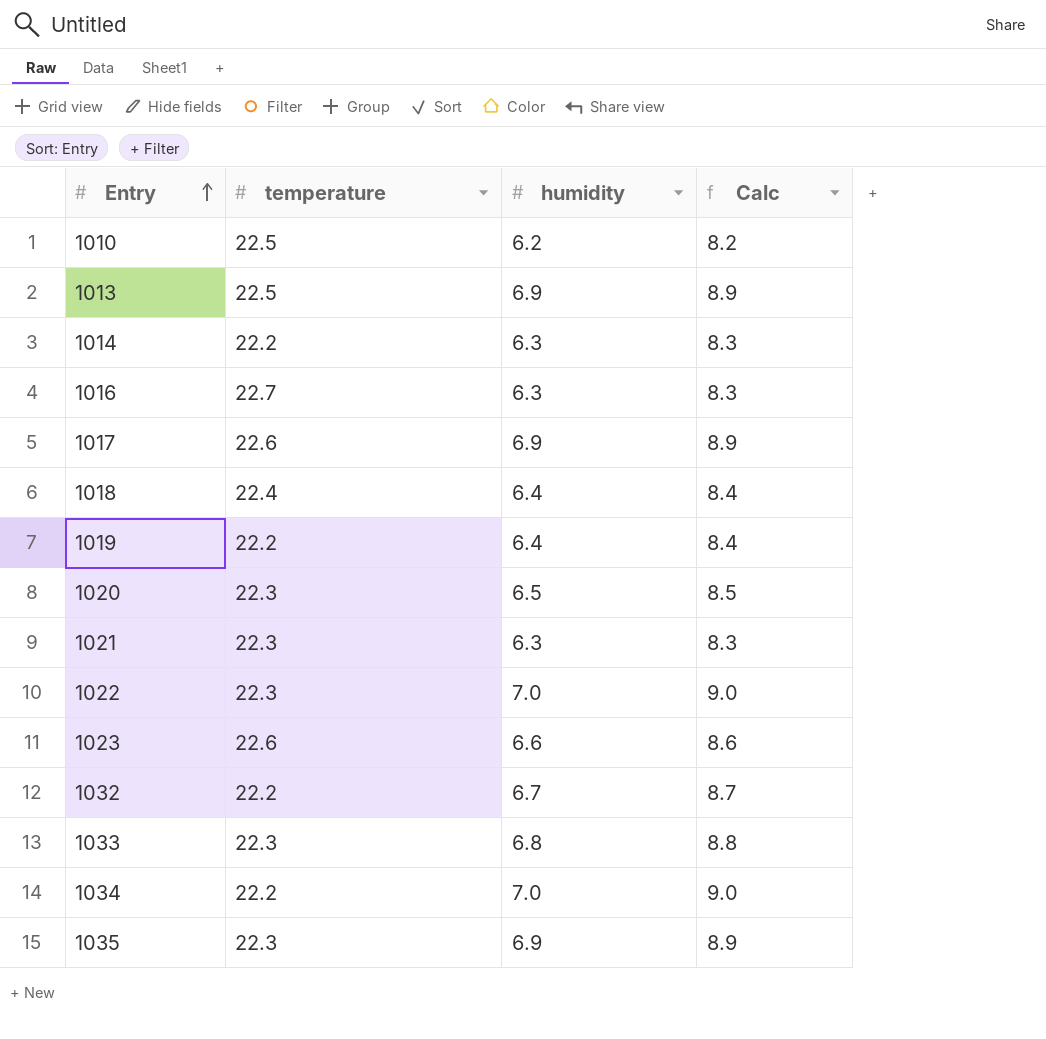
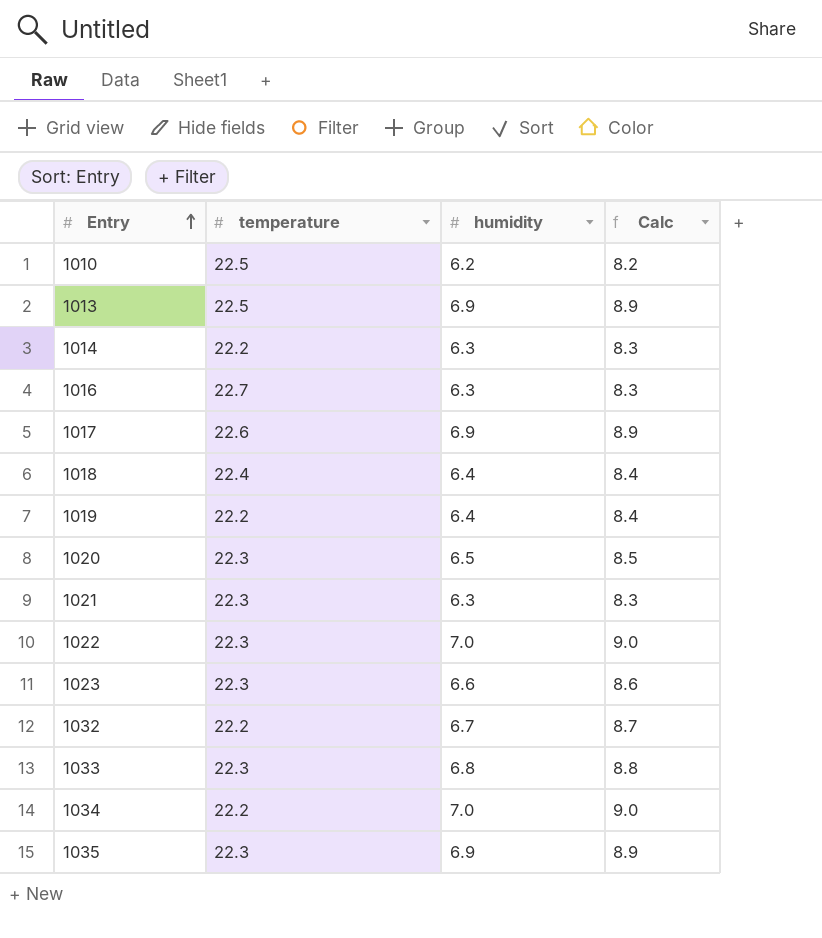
1023 | temperature: 22.6 -> 22.3

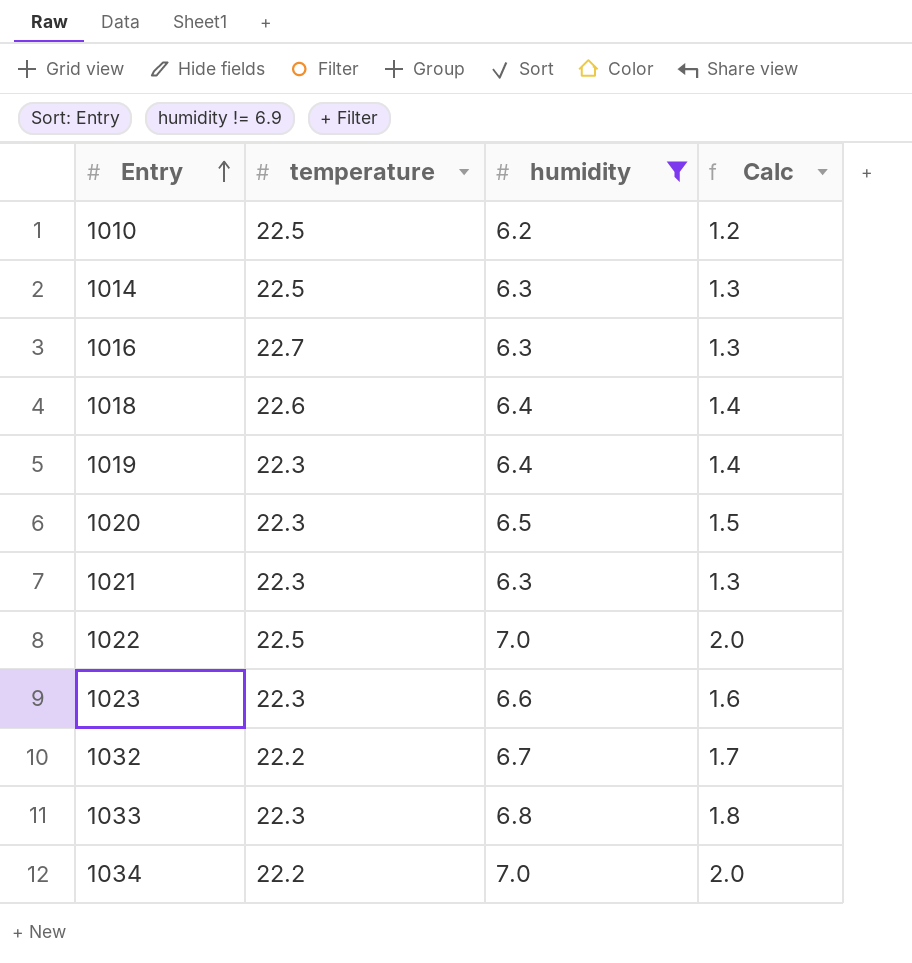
filter: none -> humidity != 6.9
column Calc | formula: [humidity] + 2 -> [humidity] - 5
1014 | temperature: 22.2 -> 22.5
1018 | temperature: 22.4 -> 22.6
1019 | temperature: 22.2 -> 22.3
1022 | temperature: 22.3 -> 22.5

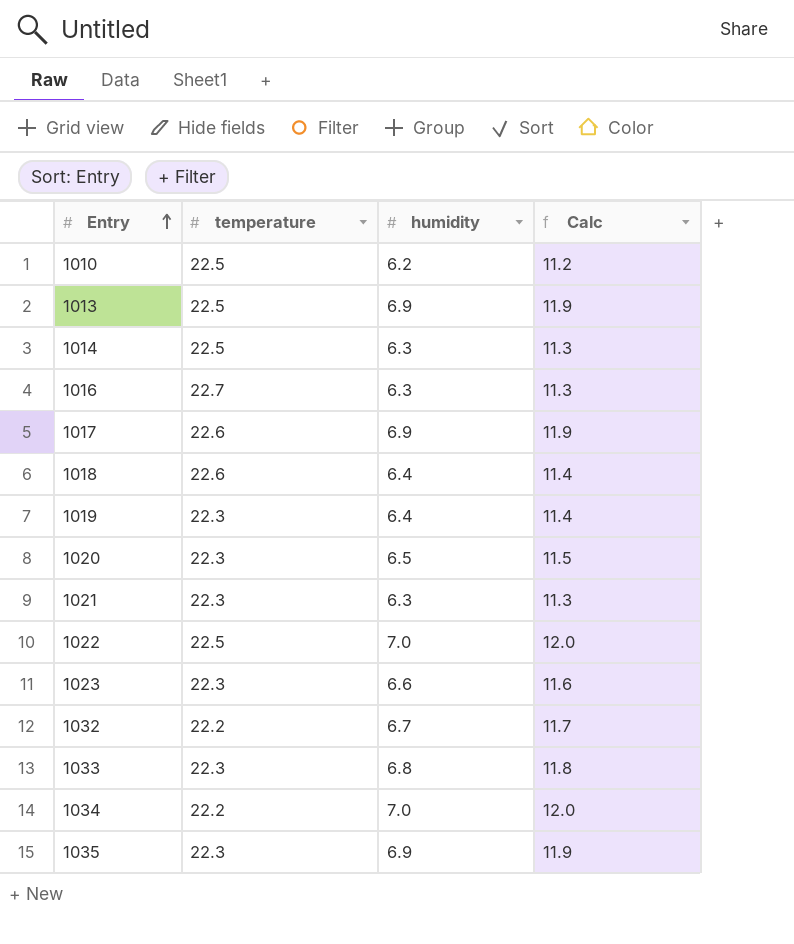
filter: humidity != 6.9 -> none
column Calc | formula: [humidity] - 5 -> [humidity] + 5

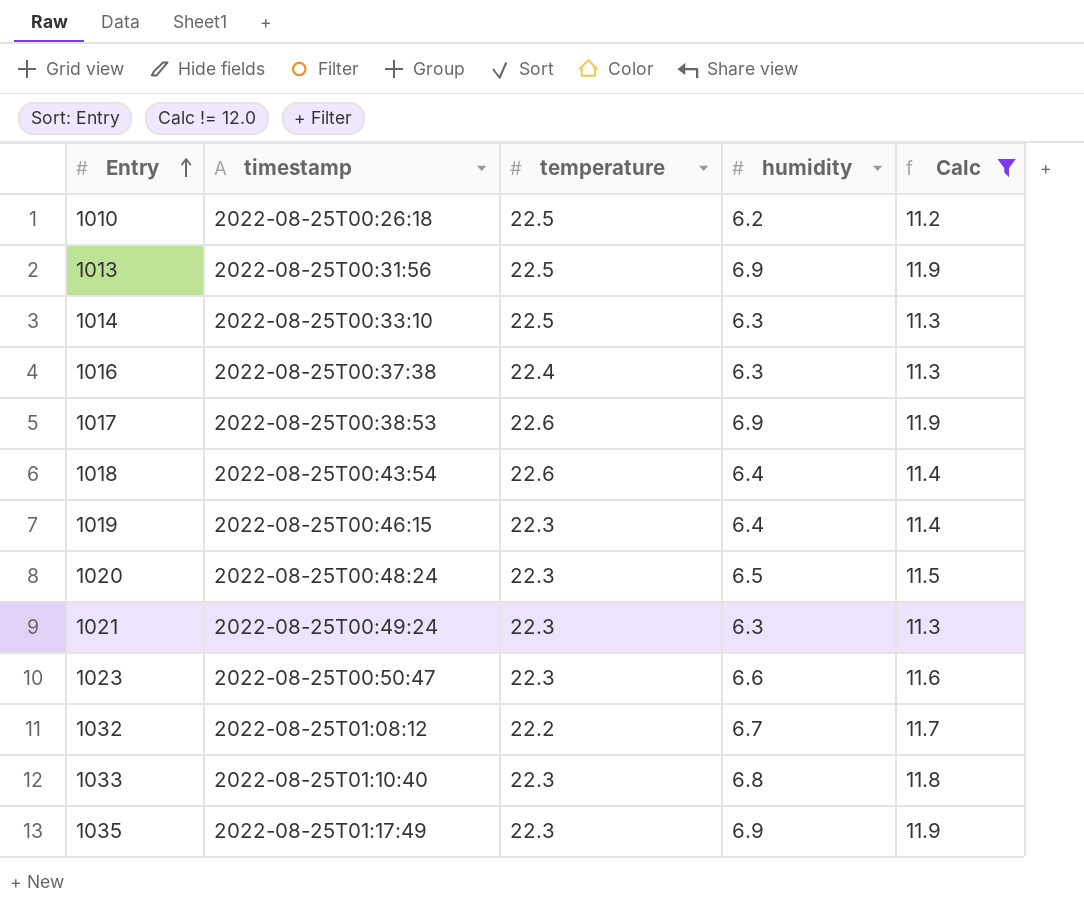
filter: none -> Calc != 12.0
column timestamp | position: none -> 2
1016 | temperature: 22.7 -> 22.4

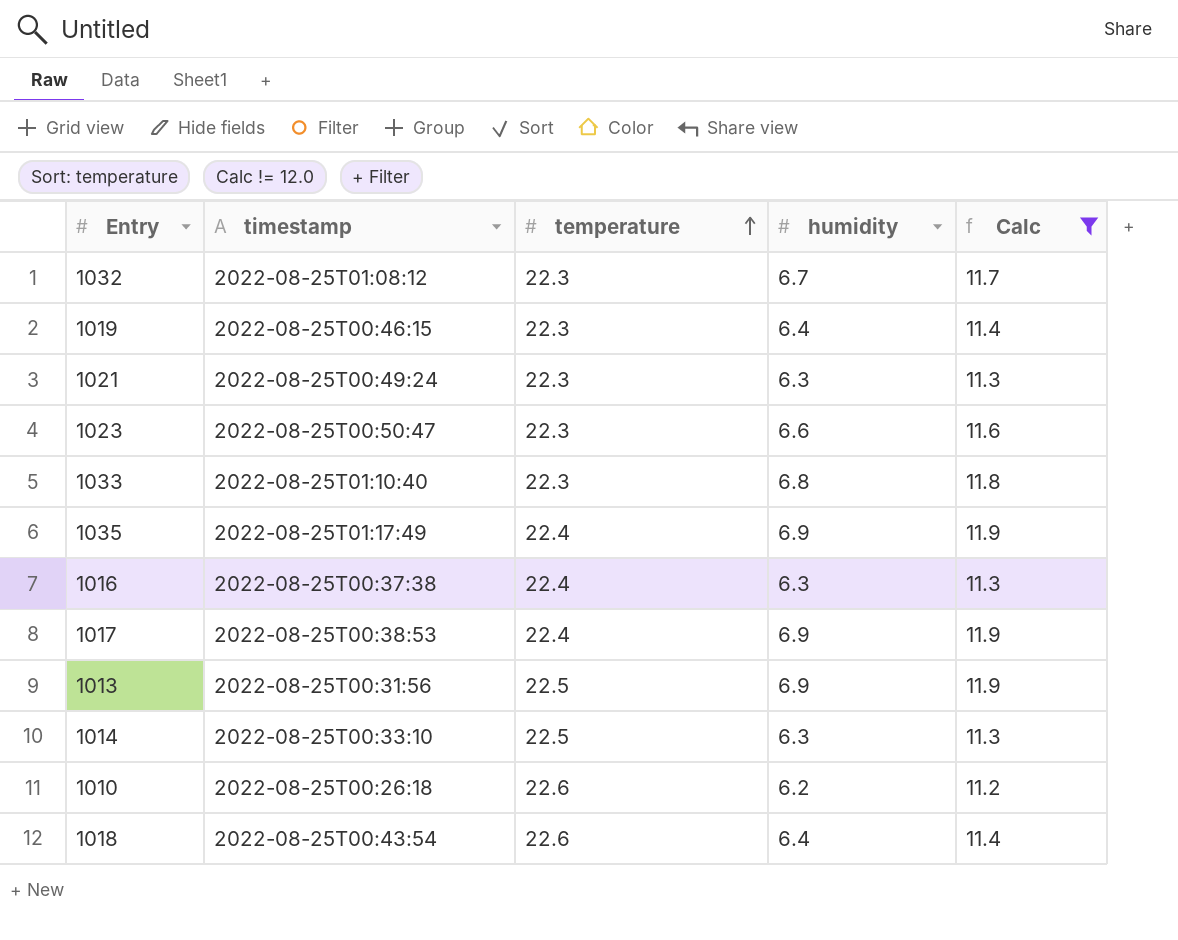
row order: Entry ascending -> temperature ascending
row 1020: 2022-08-25T00:48:24 | 22.3 | 6.5 | 11.5 -> none
1032 | temperature: 22.2 -> 22.3
1035 | temperature: 22.3 -> 22.4
1017 | temperature: 22.6 -> 22.4
1010 | temperature: 22.5 -> 22.6

